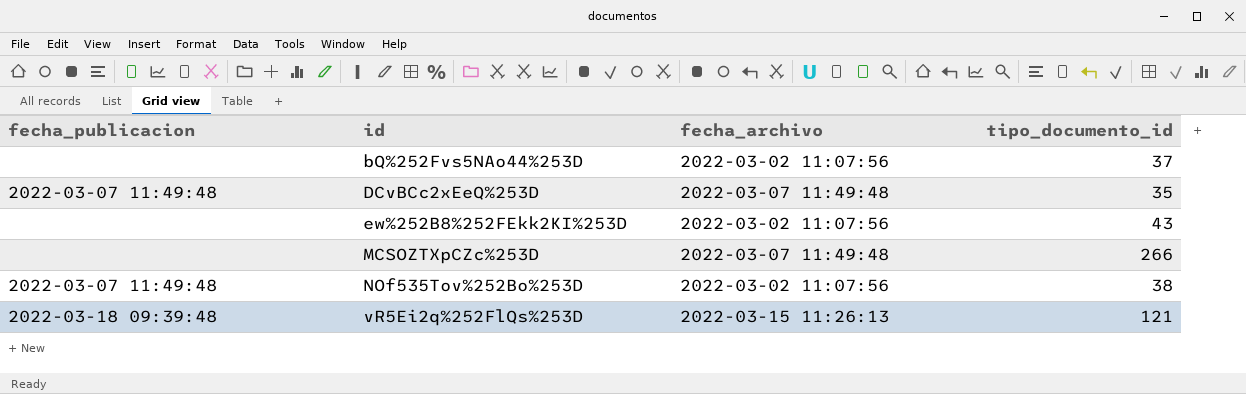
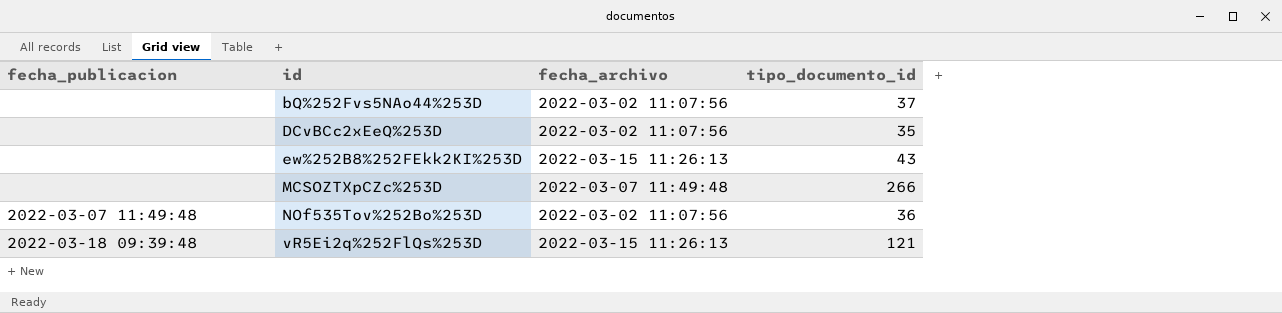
DCvBCc2xEeQ%253D | fecha_publicacion: 2022-03-07 11:49:48 -> none
DCvBCc2xEeQ%253D | fecha_archivo: 2022-03-07 11:49:48 -> 2022-03-02 11:07:56
ew%252B8%252FEkk2KI%253D | fecha_archivo: 2022-03-02 11:07:56 -> 2022-03-15 11:26:13
NOf535Tov%252Bo%253D | tipo_documento_id: 38 -> 36

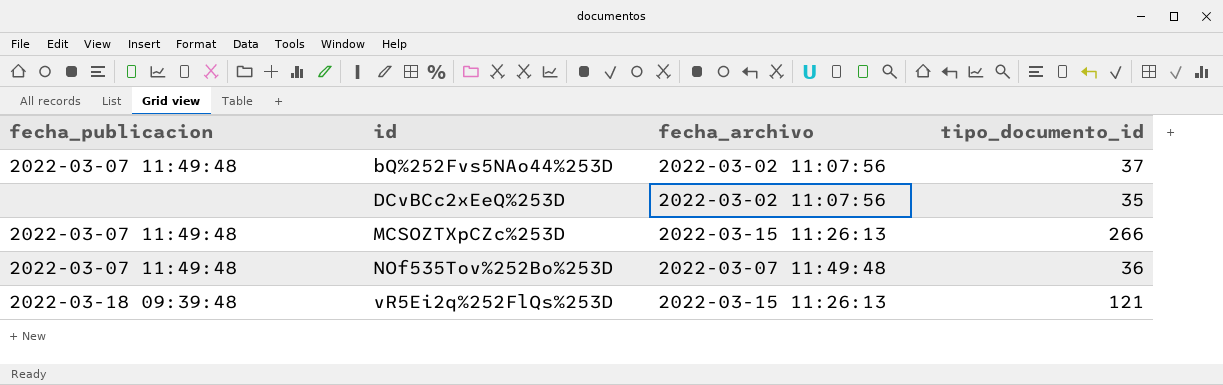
row ew%252B8%252FEkk2KI%253D: none | 2022-03-15 11:26:13 | 43 -> none
bQ%252Fvs5NAo44%253D | fecha_publicacion: none -> 2022-03-07 11:49:48
MCSOZTXpCZc%253D | fecha_publicacion: none -> 2022-03-07 11:49:48
MCSOZTXpCZc%253D | fecha_archivo: 2022-03-07 11:49:48 -> 2022-03-15 11:26:13
NOf535Tov%252Bo%253D | fecha_archivo: 2022-03-02 11:07:56 -> 2022-03-07 11:49:48

